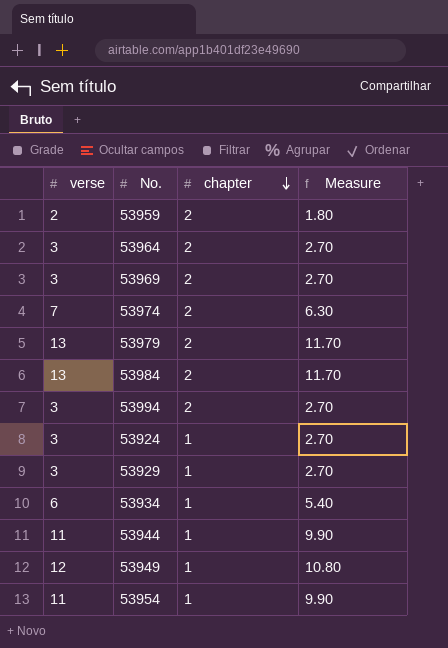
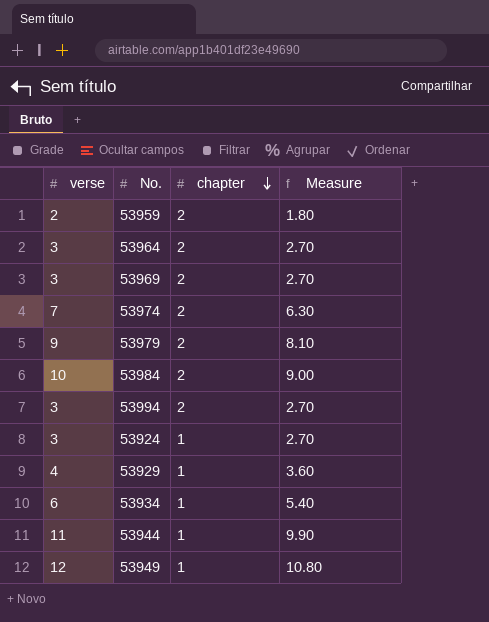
row 53954: 11 | 1 | 9.90 -> none
53979 | verse: 13 -> 9
53979 | Measure: 11.70 -> 8.10
53984 | verse: 13 -> 10
53984 | Measure: 11.70 -> 9.00
53929 | verse: 3 -> 4
53929 | Measure: 2.70 -> 3.60

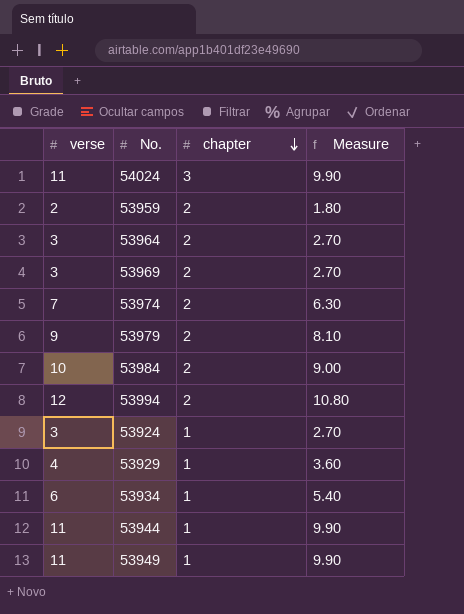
row 54024: none -> 11 | 3 | 9.90
53994 | verse: 3 -> 12
53994 | Measure: 2.70 -> 10.80
53949 | verse: 12 -> 11
53949 | Measure: 10.80 -> 9.90

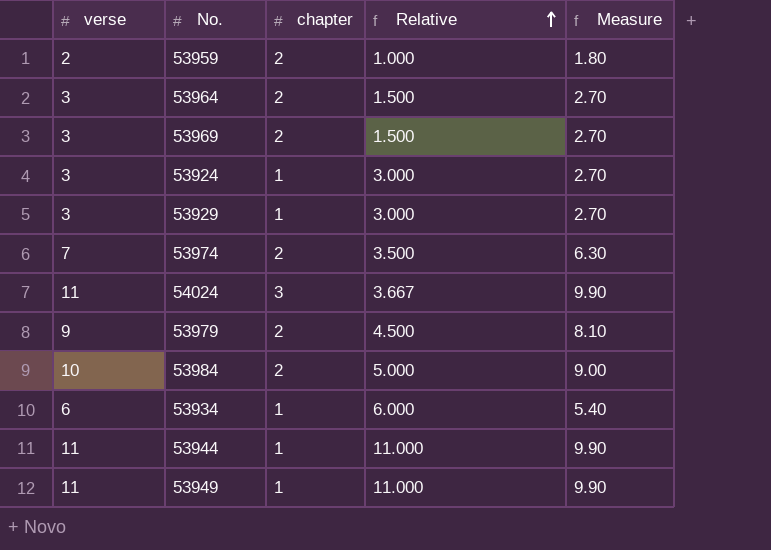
row order: chapter descending -> Relative ascending
column Relative | formula: none -> [verse] / [chapter]
row 53994: 12 | 2 | 10.80 -> none
53929 | verse: 4 -> 3
53929 | Measure: 3.60 -> 2.70

